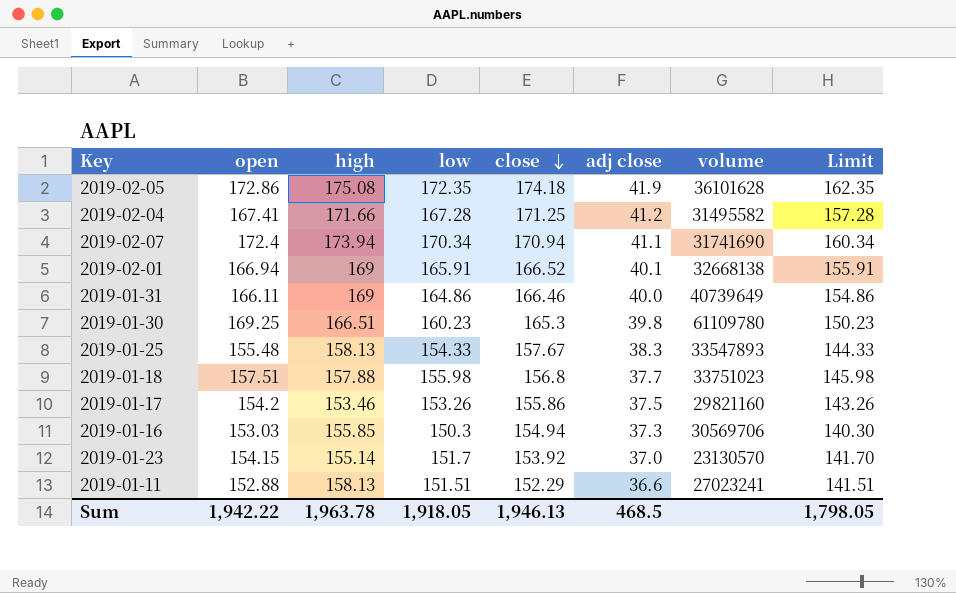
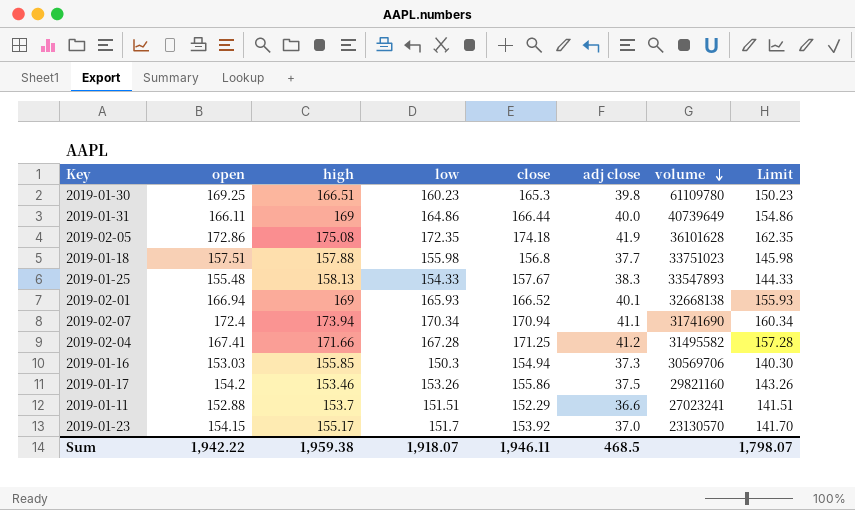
row order: close descending -> volume descending
2019-01-31 | close: 166.46 -> 166.44
2019-02-01 | low: 165.91 -> 165.93
2019-02-01 | Limit: 155.91 -> 155.93
2019-01-11 | high: 158.13 -> 153.7
2019-01-23 | high: 155.14 -> 155.17
Sum | high: 1,963.78 -> 1,959.38
Sum | low: 1,918.05 -> 1,918.07
Sum | close: 1,946.13 -> 1,946.11
Sum | Limit: 1,798.05 -> 1,798.07

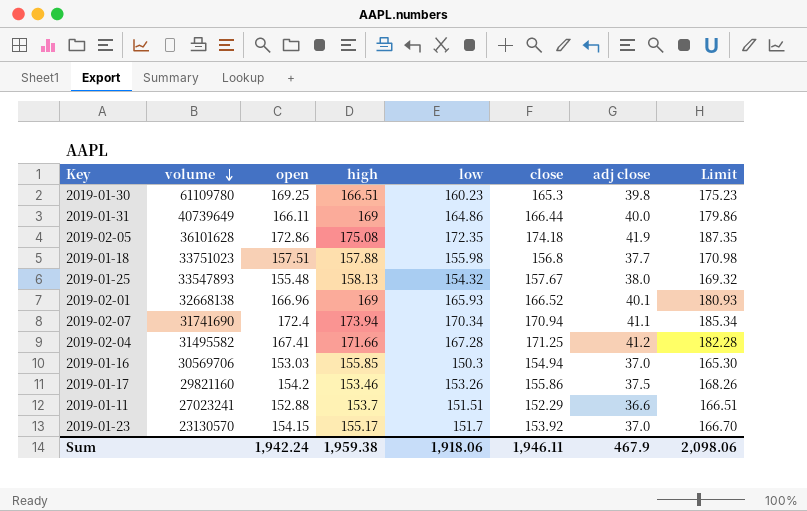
column volume | position: 7 -> 2
column Limit | formula: [low] - 10 -> [low] + 15
2019-01-25 | low: 154.33 -> 154.32
2019-01-25 | adj close: 38.3 -> 38.0
2019-02-01 | open: 166.94 -> 166.96
2019-01-16 | adj close: 37.3 -> 37.0
Sum | open: 1,942.22 -> 1,942.24
Sum | low: 1,918.07 -> 1,918.06
Sum | adj close: 468.5 -> 467.9
Sum | Limit: 1,798.07 -> 2,098.06

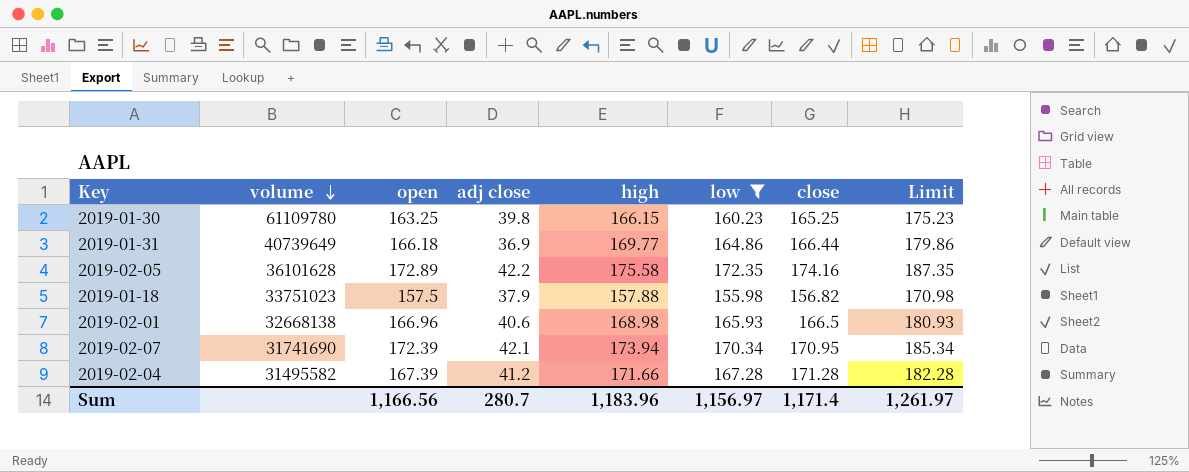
filter: none -> low >= 155.98
column adj close | position: 7 -> 4
2019-01-30 | open: 169.25 -> 163.25
2019-01-30 | high: 166.51 -> 166.15
2019-01-30 | close: 165.3 -> 165.25
2019-01-31 | open: 166.11 -> 166.18
2019-01-31 | adj close: 40.0 -> 36.9
2019-01-31 | high: 169 -> 169.77
2019-02-05 | open: 172.86 -> 172.89
2019-02-05 | adj close: 41.9 -> 42.2
2019-02-05 | high: 175.08 -> 175.58
2019-02-05 | close: 174.18 -> 174.16
2019-01-18 | open: 157.51 -> 157.5
2019-01-18 | adj close: 37.7 -> 37.9
2019-01-18 | close: 156.8 -> 156.82
2019-02-01 | adj close: 40.1 -> 40.6
2019-02-01 | high: 169 -> 168.98
2019-02-01 | close: 166.52 -> 166.5
2019-02-07 | open: 172.4 -> 172.39
2019-02-07 | adj close: 41.1 -> 42.1
2019-02-07 | close: 170.94 -> 170.95
2019-02-04 | open: 167.41 -> 167.39
2019-02-04 | close: 171.25 -> 171.28
Sum | open: 1,942.24 -> 1,166.56
Sum | adj close: 467.9 -> 280.7
Sum | high: 1,959.38 -> 1,183.96
Sum | low: 1,918.06 -> 1,156.97
Sum | close: 1,946.11 -> 1,171.4
Sum | Limit: 2,098.06 -> 1,261.97

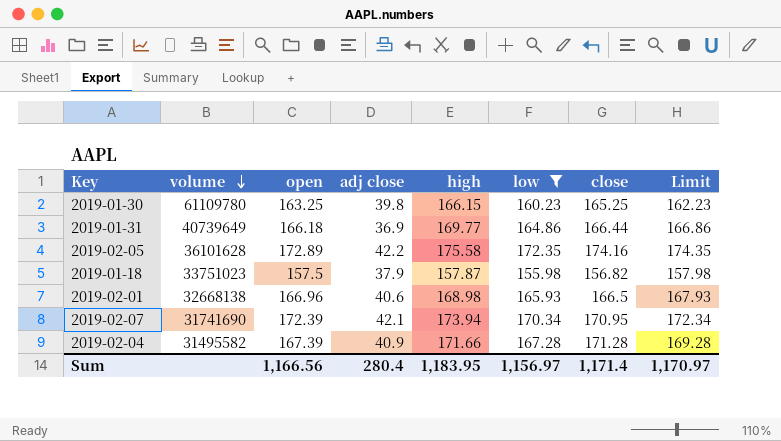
column Limit | formula: [low] + 15 -> [low] + 2
2019-01-18 | high: 157.88 -> 157.87
2019-02-04 | adj close: 41.2 -> 40.9
Sum | adj close: 280.7 -> 280.4
Sum | high: 1,183.96 -> 1,183.95
Sum | Limit: 1,261.97 -> 1,170.97

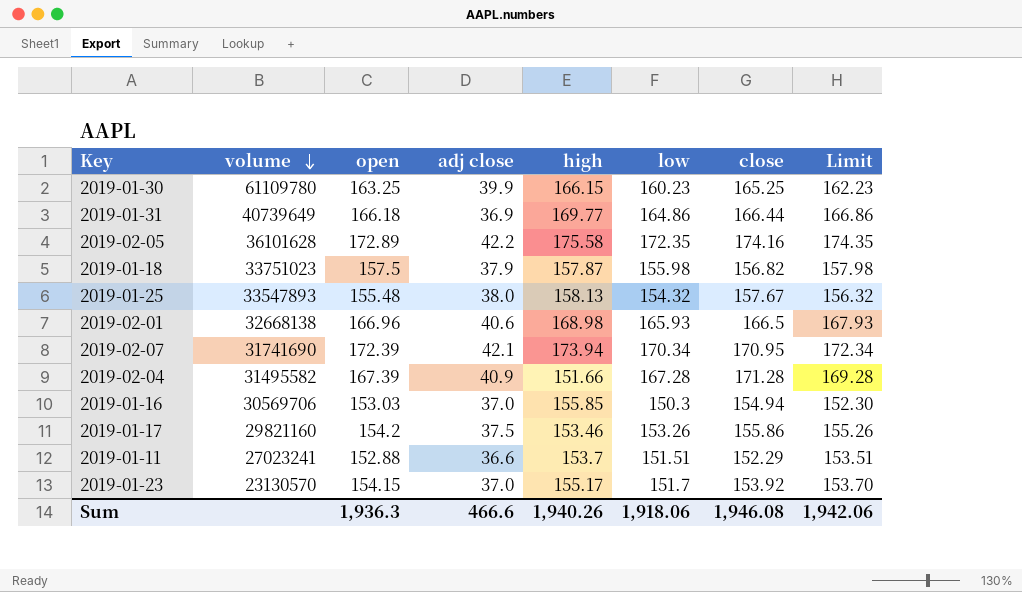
filter: low >= 155.98 -> none
2019-01-30 | adj close: 39.8 -> 39.9
2019-02-04 | high: 171.66 -> 151.66
Sum | open: 1,166.56 -> 1,936.3
Sum | adj close: 280.4 -> 466.6
Sum | high: 1,183.95 -> 1,940.26
Sum | low: 1,156.97 -> 1,918.06
Sum | close: 1,171.4 -> 1,946.08
Sum | Limit: 1,170.97 -> 1,942.06

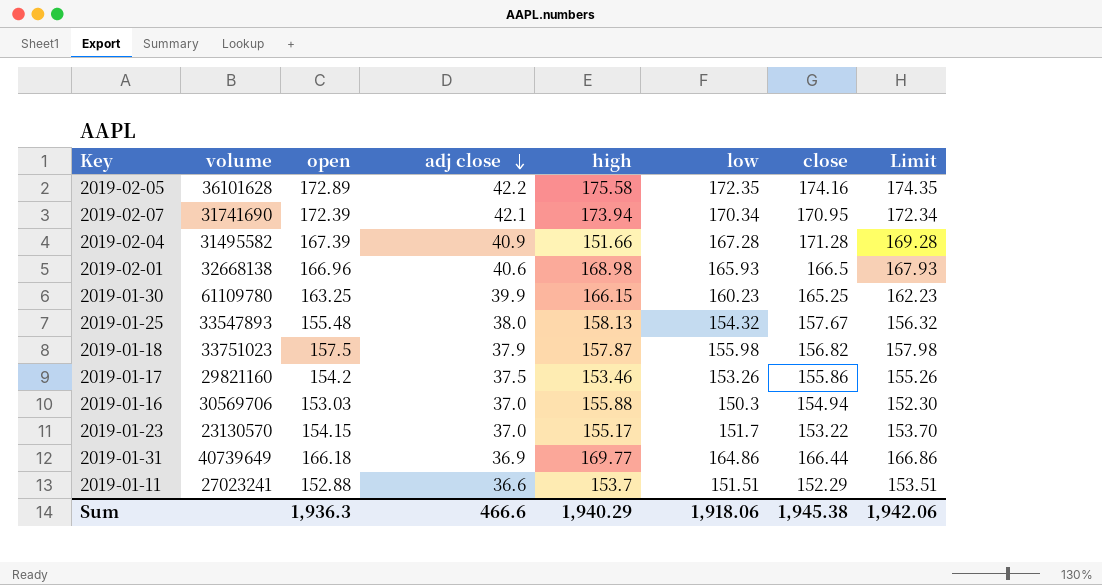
row order: volume descending -> adj close descending
2019-01-16 | high: 155.85 -> 155.88
2019-01-23 | close: 153.92 -> 153.22
Sum | high: 1,940.26 -> 1,940.29
Sum | close: 1,946.08 -> 1,945.38

